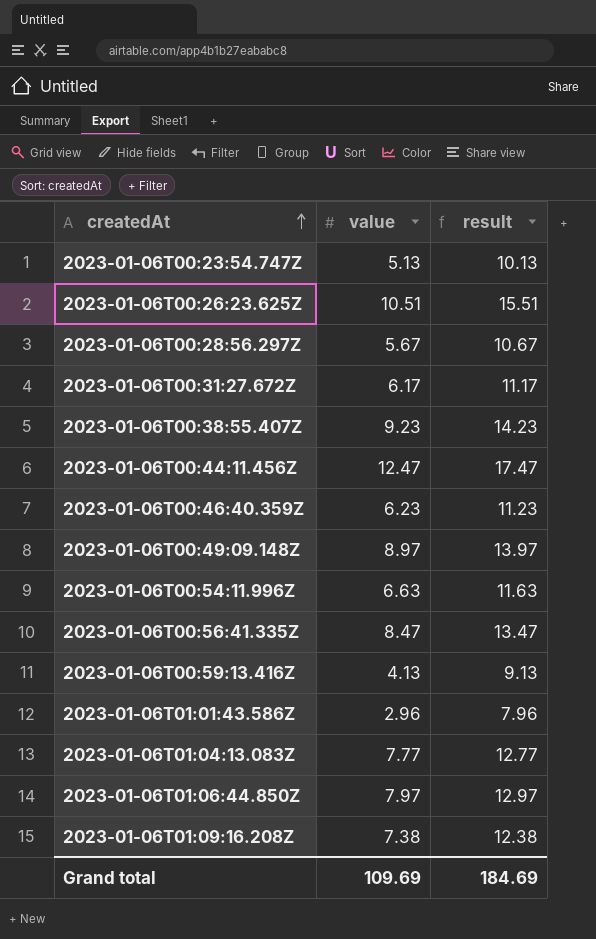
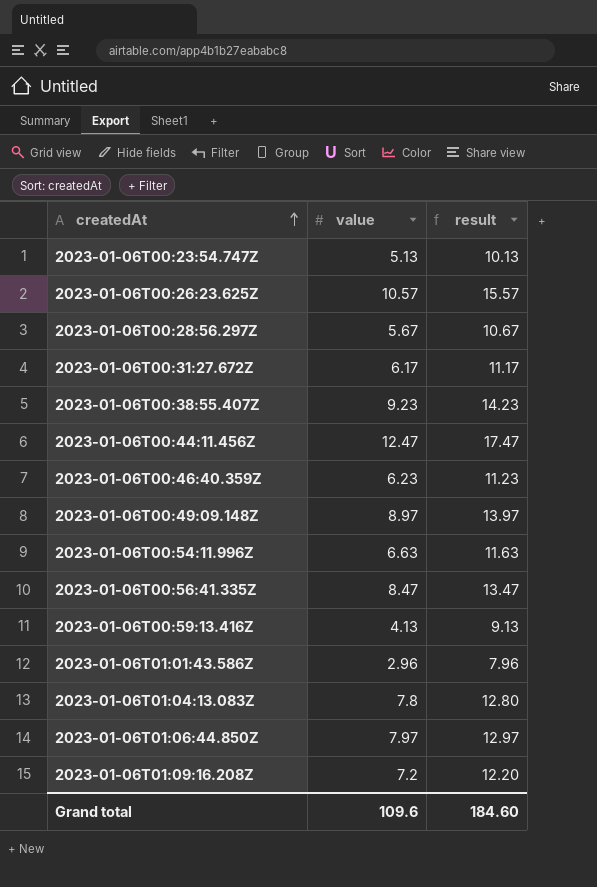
2023-01-06T00:26:23.625Z | value: 10.51 -> 10.57
2023-01-06T00:26:23.625Z | result: 15.51 -> 15.57
2023-01-06T01:04:13.083Z | value: 7.77 -> 7.8
2023-01-06T01:04:13.083Z | result: 12.77 -> 12.80
2023-01-06T01:09:16.208Z | value: 7.38 -> 7.2
2023-01-06T01:09:16.208Z | result: 12.38 -> 12.20
Grand total | value: 109.69 -> 109.6
Grand total | result: 184.69 -> 184.60

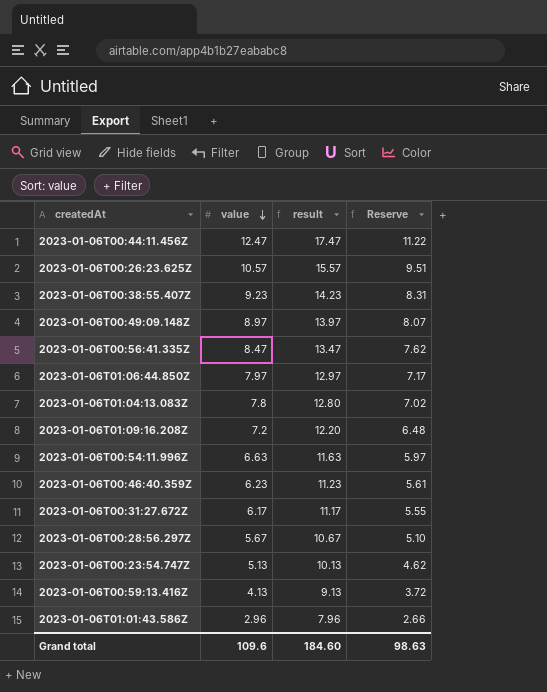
row order: createdAt ascending -> value descending
column Reserve | formula: none -> [value] * 0.9

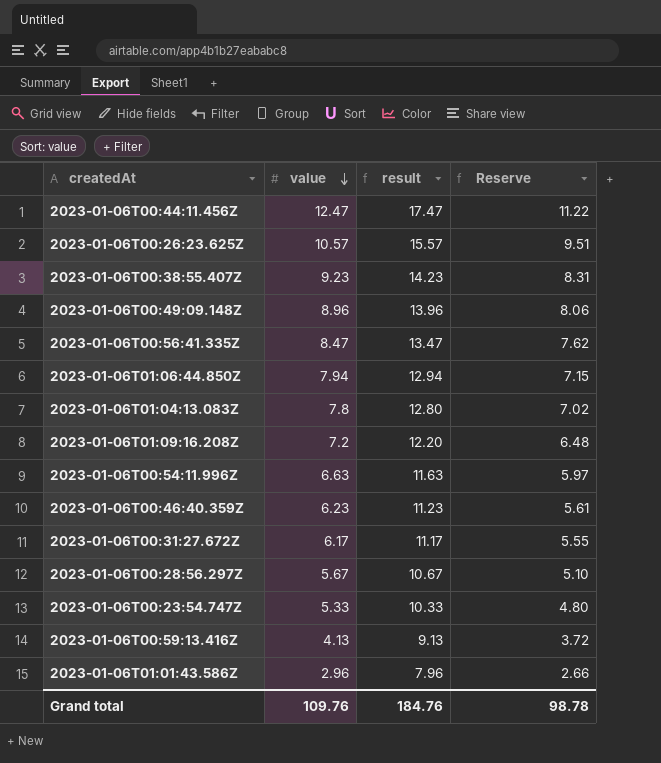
2023-01-06T00:49:09.148Z | value: 8.97 -> 8.96
2023-01-06T00:49:09.148Z | result: 13.97 -> 13.96
2023-01-06T00:49:09.148Z | Reserve: 8.07 -> 8.06
2023-01-06T01:06:44.850Z | value: 7.97 -> 7.94
2023-01-06T01:06:44.850Z | result: 12.97 -> 12.94
2023-01-06T01:06:44.850Z | Reserve: 7.17 -> 7.15
2023-01-06T00:23:54.747Z | value: 5.13 -> 5.33
2023-01-06T00:23:54.747Z | result: 10.13 -> 10.33
2023-01-06T00:23:54.747Z | Reserve: 4.62 -> 4.80
Grand total | value: 109.6 -> 109.76
Grand total | result: 184.60 -> 184.76
Grand total | Reserve: 98.63 -> 98.78

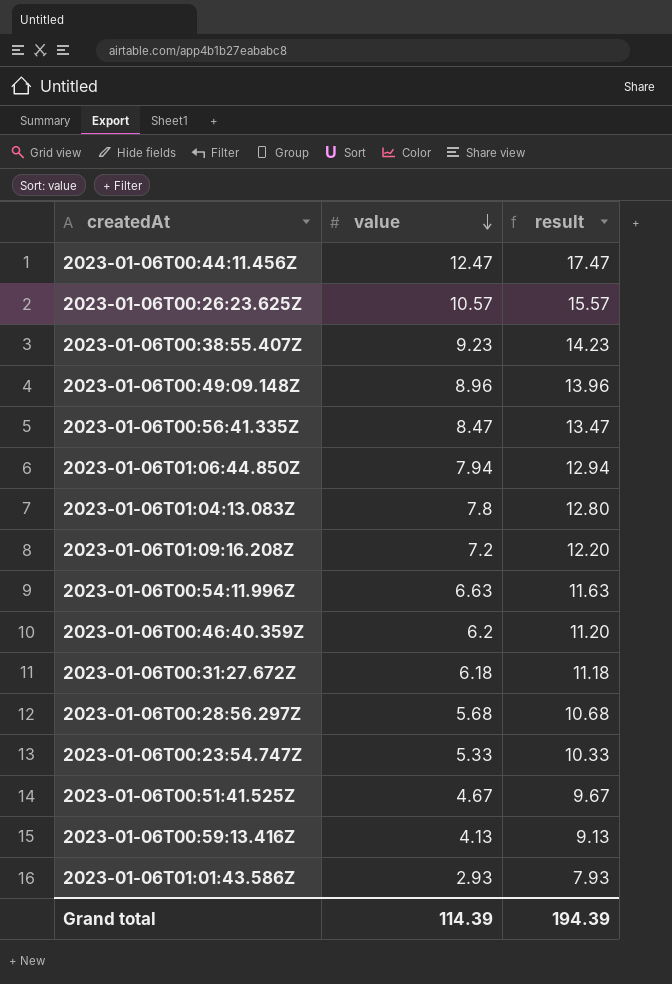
column Reserve | formula: [value] * 0.9 -> none
2023-01-06T00:46:40.359Z | value: 6.23 -> 6.2
2023-01-06T00:46:40.359Z | result: 11.23 -> 11.20
2023-01-06T00:31:27.672Z | value: 6.17 -> 6.18
2023-01-06T00:31:27.672Z | result: 11.17 -> 11.18
2023-01-06T00:28:56.297Z | value: 5.67 -> 5.68
2023-01-06T00:28:56.297Z | result: 10.67 -> 10.68
row 2023-01-06T00:51:41.525Z: none -> 4.67 | 9.67
2023-01-06T01:01:43.586Z | value: 2.96 -> 2.93
2023-01-06T01:01:43.586Z | result: 7.96 -> 7.93
Grand total | value: 109.76 -> 114.39
Grand total | result: 184.76 -> 194.39

